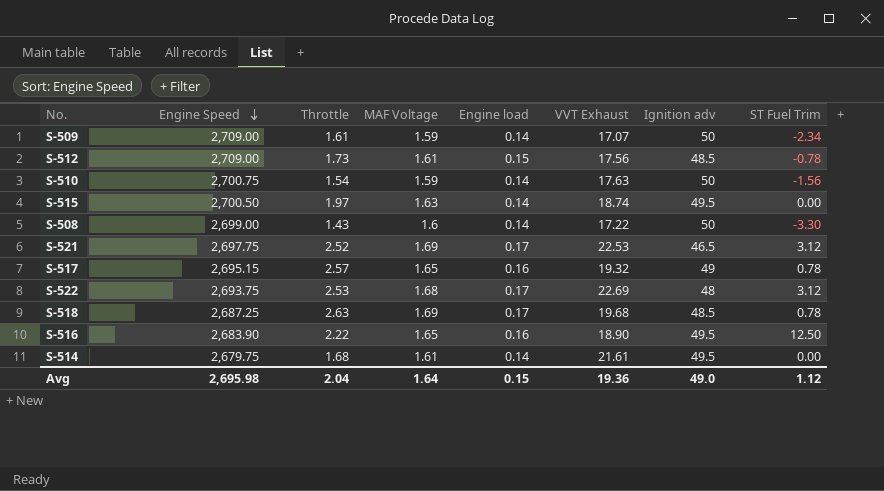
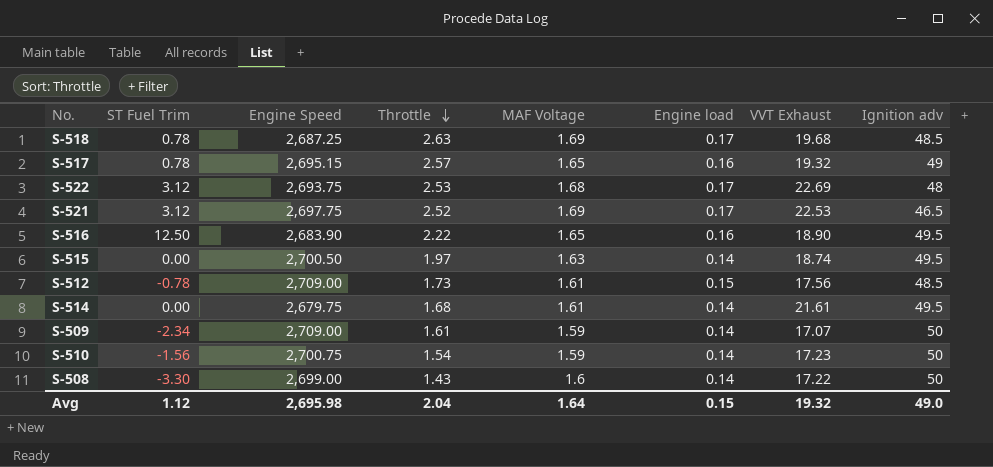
row order: Engine Speed descending -> Throttle descending
column ST Fuel Trim | position: 8 -> 2
S-510 | VVT Exhaust: 17.63 -> 17.23
Avg | VVT Exhaust: 19.36 -> 19.32

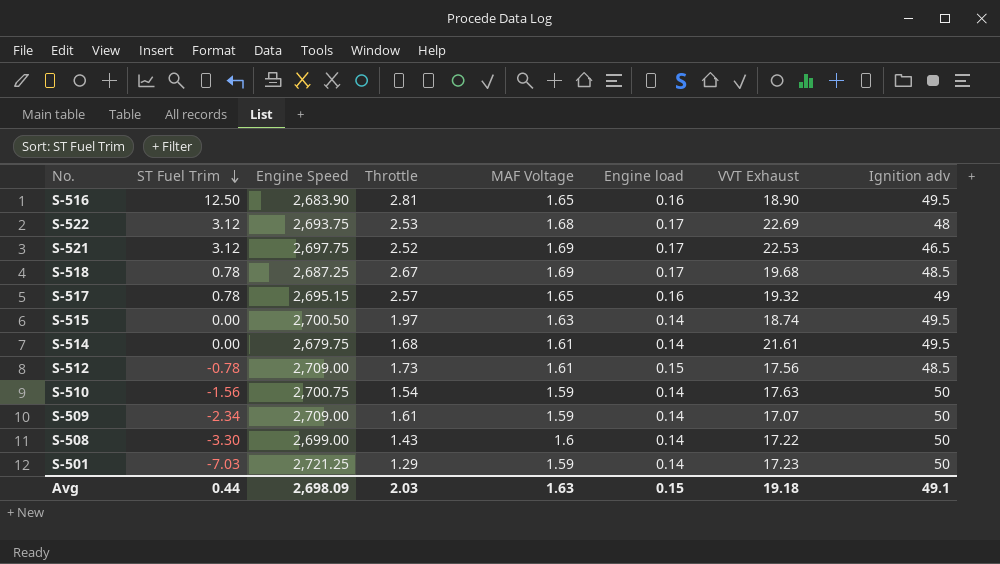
row order: Throttle descending -> ST Fuel Trim descending
S-516 | Throttle: 2.22 -> 2.81
S-518 | Throttle: 2.63 -> 2.67
S-510 | VVT Exhaust: 17.23 -> 17.63
row S-501: none -> -7.03 | 2,721.25 | 1.29 | 1.59 | 0.14 | 17.23 | 50
Avg | ST Fuel Trim: 1.12 -> 0.44
Avg | Engine Speed: 2,695.98 -> 2,698.09
Avg | Throttle: 2.04 -> 2.03
Avg | MAF Voltage: 1.64 -> 1.63
Avg | VVT Exhaust: 19.32 -> 19.18
Avg | Ignition adv: 49.0 -> 49.1

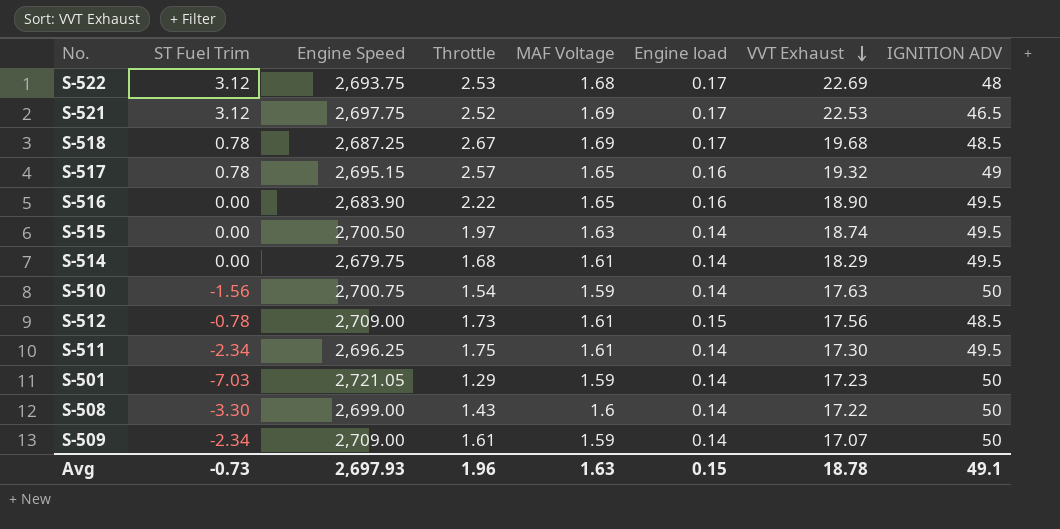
row order: ST Fuel Trim descending -> VVT Exhaust descending
column name: Ignition adv -> IGNITION ADV
S-516 | ST Fuel Trim: 12.50 -> 0.00
S-516 | Throttle: 2.81 -> 2.22
S-514 | VVT Exhaust: 21.61 -> 18.29
row S-511: none -> -2.34 | 2,696.25 | 1.75 | 1.61 | 0.14 | 17.30 | 49.5
S-501 | Engine Speed: 2,721.25 -> 2,721.05
Avg | ST Fuel Trim: 0.44 -> -0.73
Avg | Engine Speed: 2,698.09 -> 2,697.93
Avg | Throttle: 2.03 -> 1.96
Avg | VVT Exhaust: 19.18 -> 18.78

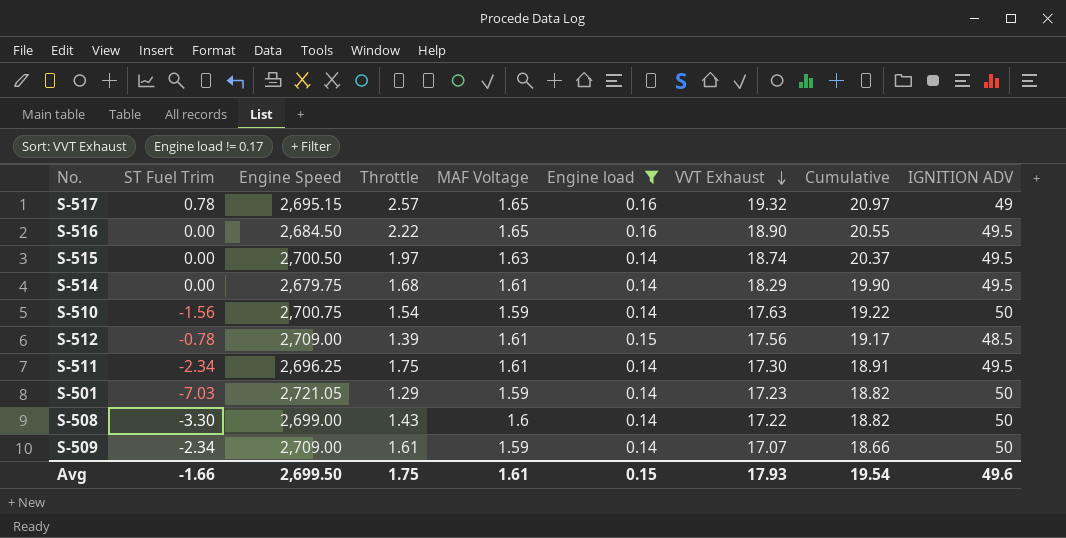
filter: none -> Engine load != 0.17
column Cumulative | formula: none -> [MAF Voltage] + [VVT Exhaust]
S-516 | Engine Speed: 2,683.90 -> 2,684.50
S-512 | Throttle: 1.73 -> 1.39
Avg | ST Fuel Trim: -0.73 -> -1.66
Avg | Engine Speed: 2,697.93 -> 2,699.50
Avg | Throttle: 1.96 -> 1.75
Avg | MAF Voltage: 1.63 -> 1.61
Avg | VVT Exhaust: 18.78 -> 17.93
Avg | IGNITION ADV: 49.1 -> 49.6

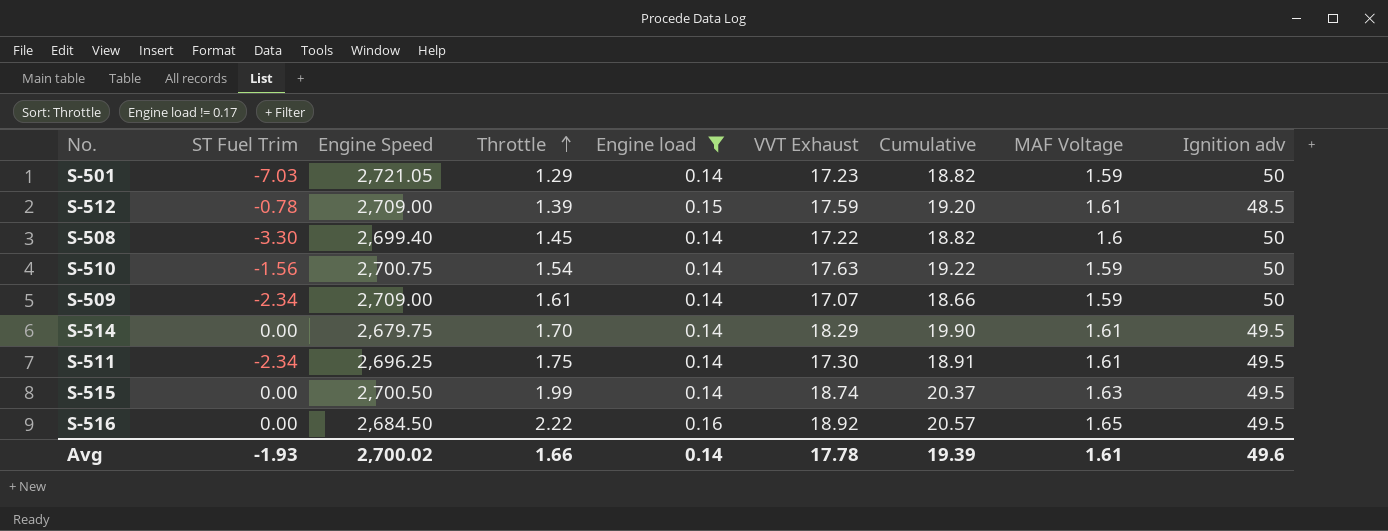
row order: VVT Exhaust descending -> Throttle ascending
column MAF Voltage | position: 5 -> 8
column name: IGNITION ADV -> Ignition adv
row S-517: 0.78 | 2,695.15 | 2.57 | 1.65 | 0.16 | 19.32 | 20.97 | 49 -> none
S-512 | VVT Exhaust: 17.56 -> 17.59
S-512 | Cumulative: 19.17 -> 19.20
S-508 | Engine Speed: 2,699.00 -> 2,699.40
S-508 | Throttle: 1.43 -> 1.45
S-514 | Throttle: 1.68 -> 1.70
S-515 | Throttle: 1.97 -> 1.99
S-516 | VVT Exhaust: 18.90 -> 18.92
S-516 | Cumulative: 20.55 -> 20.57
Avg | ST Fuel Trim: -1.66 -> -1.93
Avg | Engine Speed: 2,699.50 -> 2,700.02
Avg | Throttle: 1.75 -> 1.66
Avg | Engine load: 0.15 -> 0.14
Avg | VVT Exhaust: 17.93 -> 17.78
Avg | Cumulative: 19.54 -> 19.39

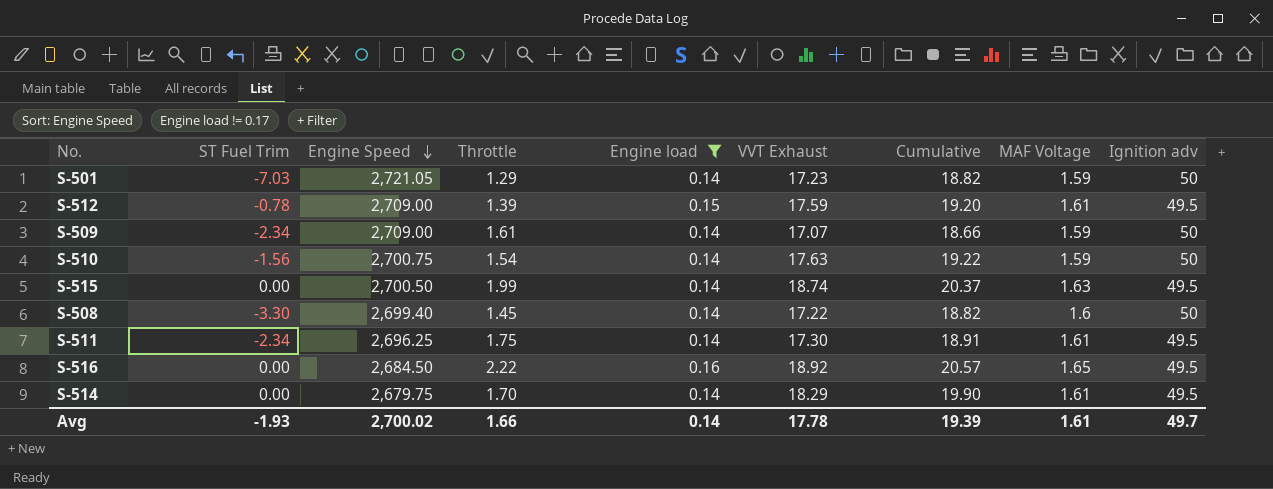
row order: Throttle ascending -> Engine Speed descending
S-512 | Ignition adv: 48.5 -> 49.5
Avg | Ignition adv: 49.6 -> 49.7

